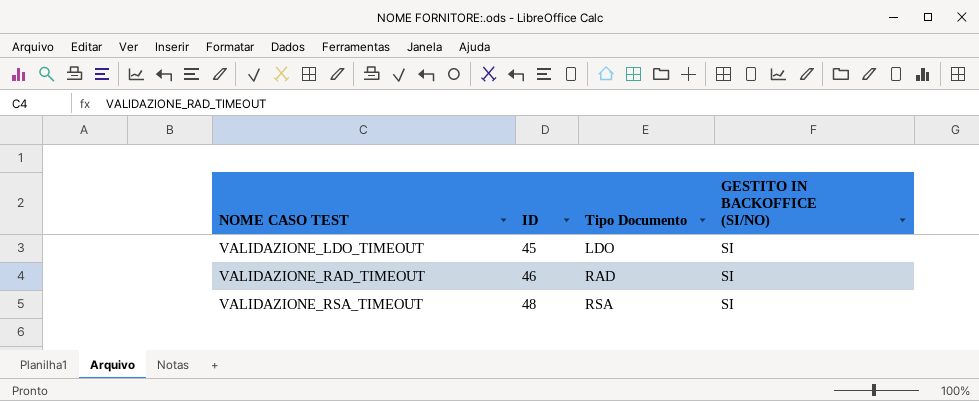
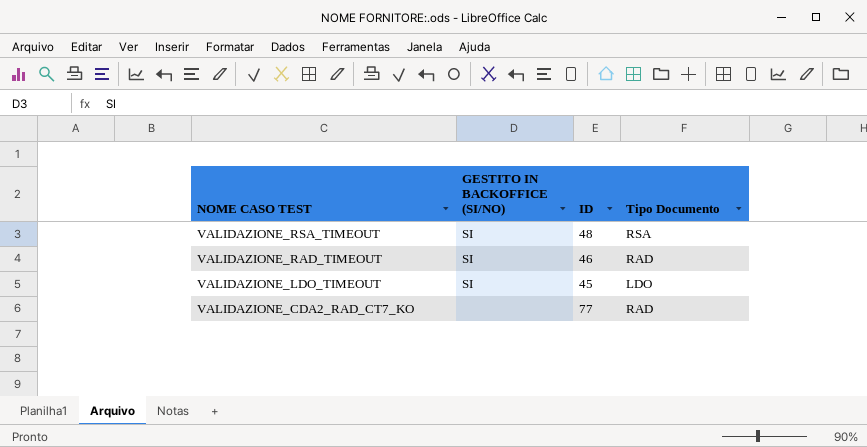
row order: NOME CASO TEST ascending -> NOME CASO TEST descending
column GESTITO IN BACKOFFICE (SI/NO) | position: 4 -> 2
row VALIDAZIONE_CDA2_RAD_CT7_KO: none -> none | 77 | RAD

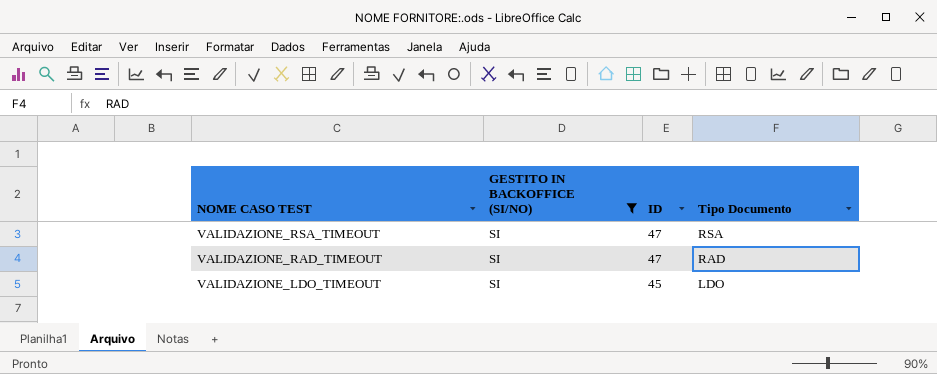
filter: none -> GESTITO IN BACKOFFICE (SI/NO) = SI
VALIDAZIONE_RSA_TIMEOUT | ID: 48 -> 47
VALIDAZIONE_RAD_TIMEOUT | ID: 46 -> 47

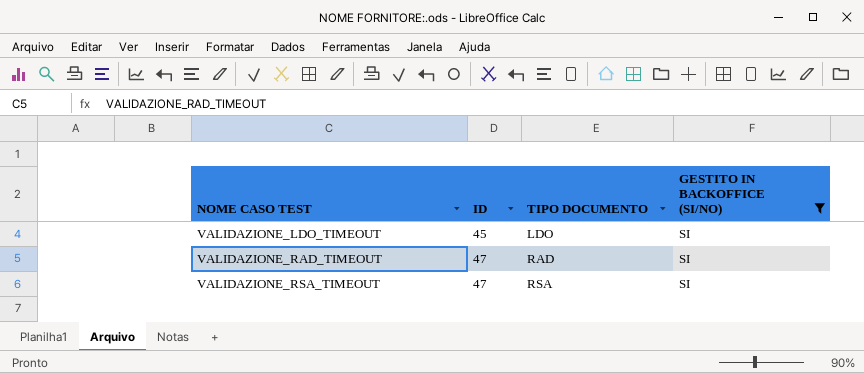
row order: NOME CASO TEST descending -> NOME CASO TEST ascending
column name: Tipo Documento -> TIPO DOCUMENTO
column GESTITO IN BACKOFFICE (SI/NO) | position: 2 -> 4

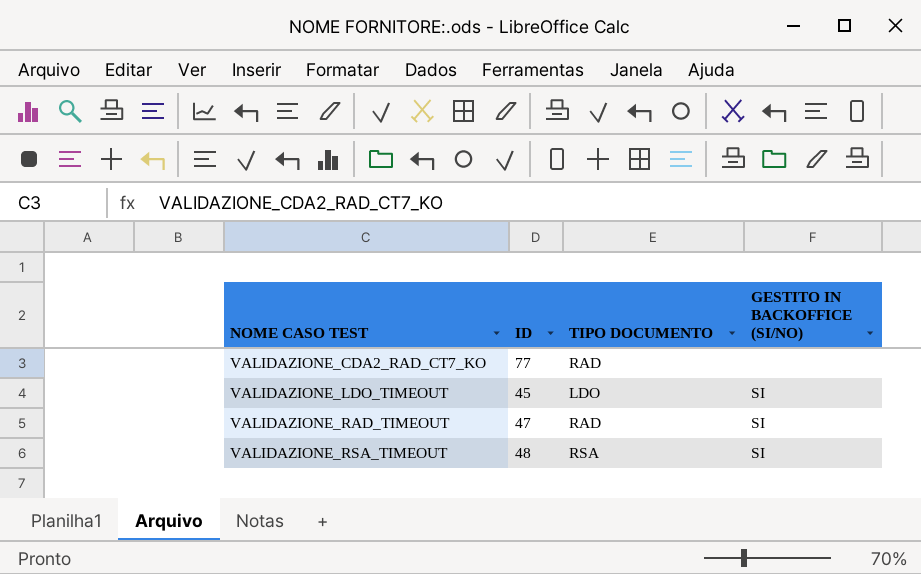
filter: GESTITO IN BACKOFFICE (SI/NO) = SI -> none
VALIDAZIONE_RSA_TIMEOUT | ID: 47 -> 48

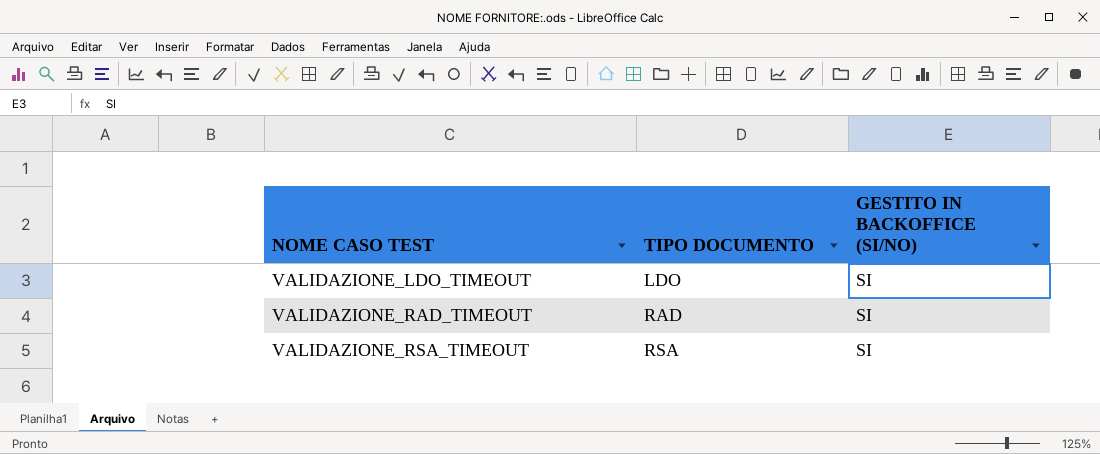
column ID | position: 2 -> none
row VALIDAZIONE_CDA2_RAD_CT7_KO: 77 | RAD | none -> none

